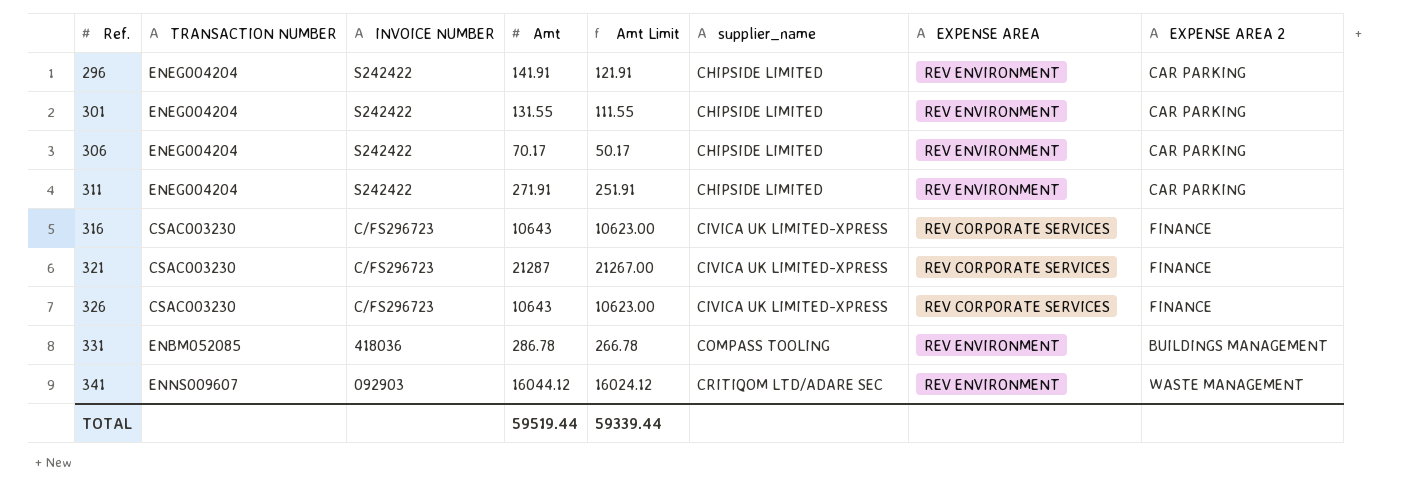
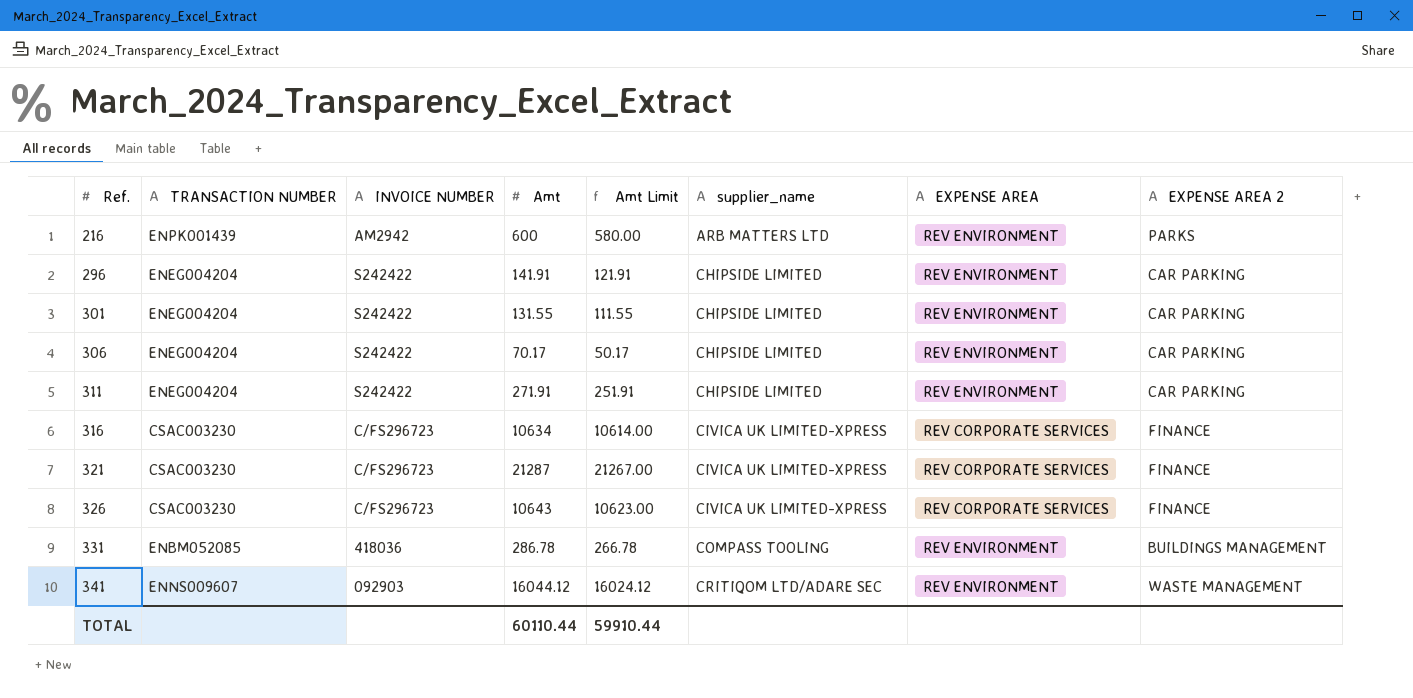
row 216: none -> ENPK001439 | AM2942 | 600 | 580.00 | ARB MATTERS LTD | REV ENVIRONMENT | PARKS
316 | Amt: 10643 -> 10634
316 | Amt Limit: 10623.00 -> 10614.00
TOTAL | Amt: 59519.44 -> 60110.44
TOTAL | Amt Limit: 59339.44 -> 59910.44

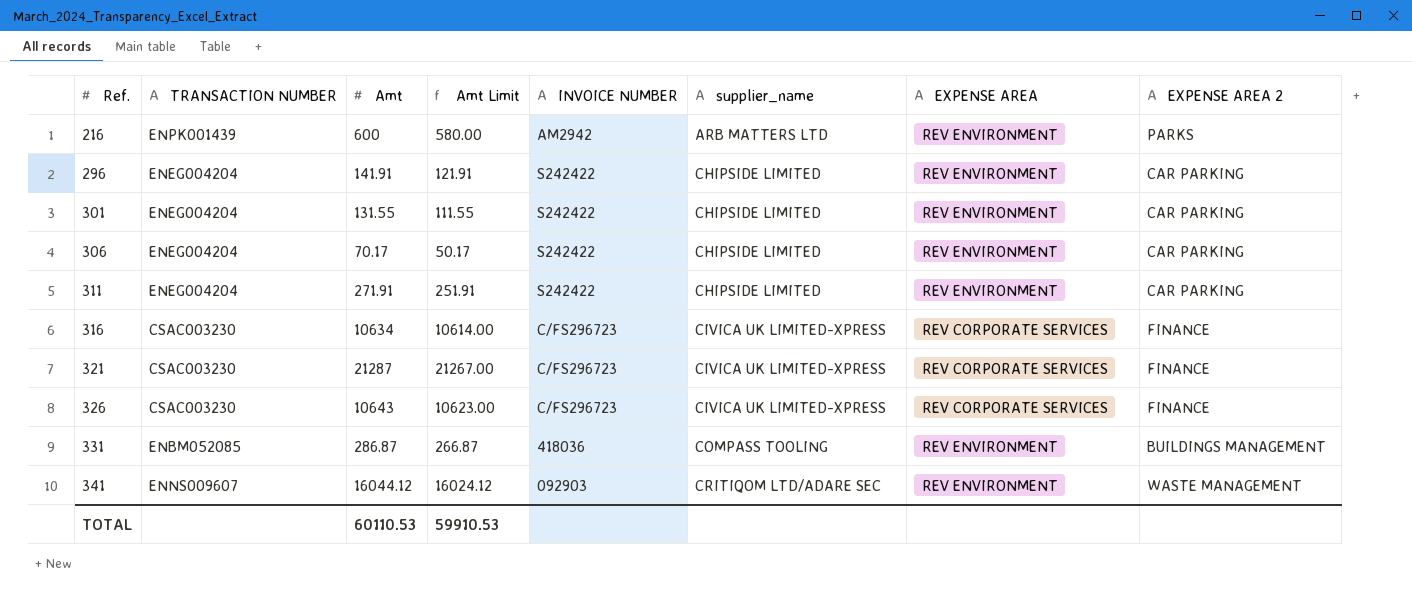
column INVOICE NUMBER | position: 3 -> 5
331 | Amt: 286.78 -> 286.87
331 | Amt Limit: 266.78 -> 266.87
TOTAL | Amt: 60110.44 -> 60110.53
TOTAL | Amt Limit: 59910.44 -> 59910.53

